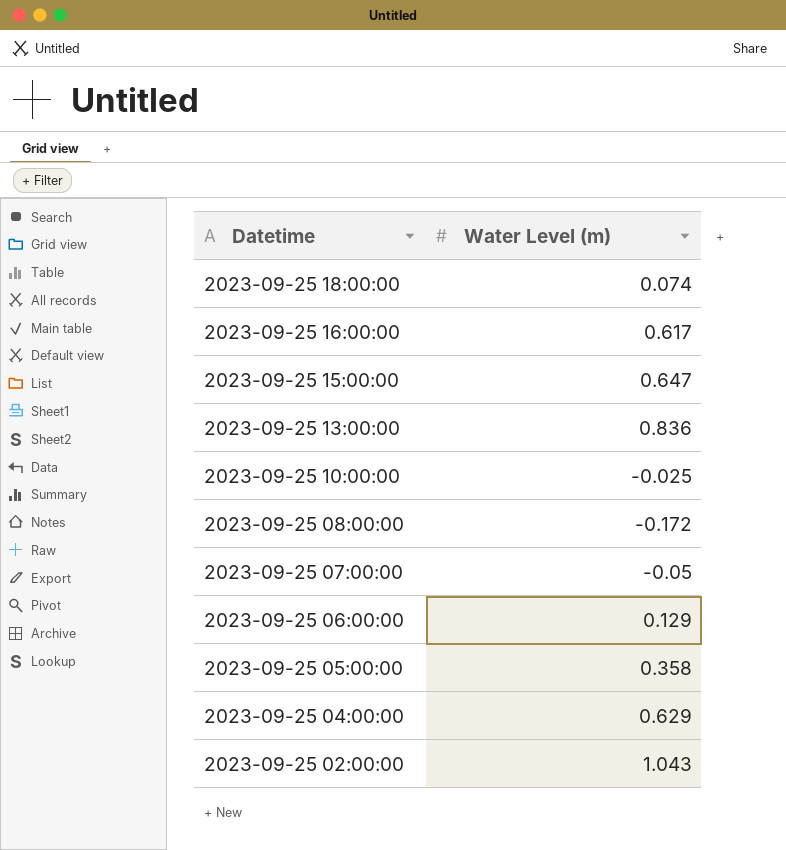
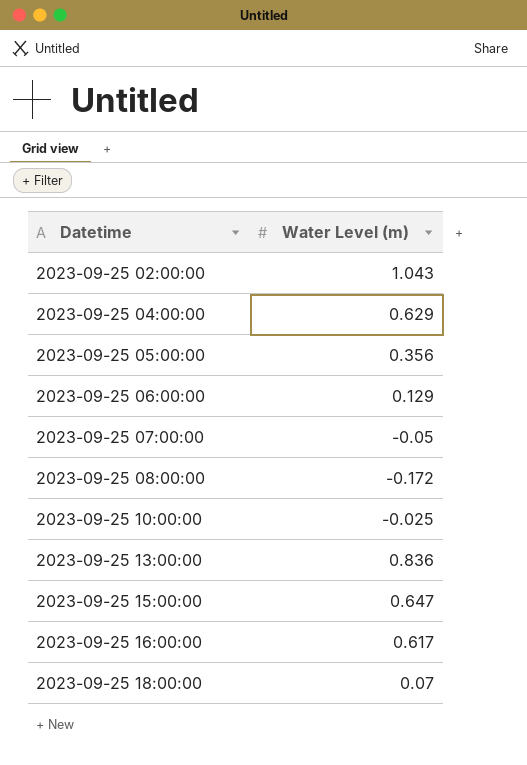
row order: Datetime descending -> Datetime ascending
2023-09-25 05:00:00 | Water Level (m): 0.358 -> 0.356
2023-09-25 18:00:00 | Water Level (m): 0.074 -> 0.07

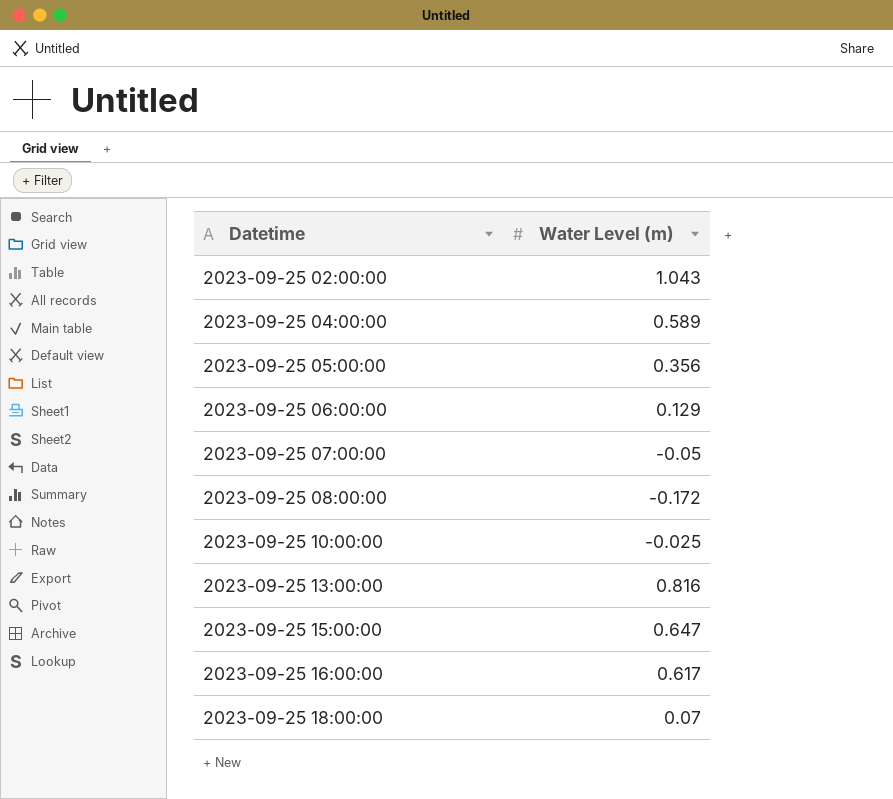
2023-09-25 04:00:00 | Water Level (m): 0.629 -> 0.589
2023-09-25 13:00:00 | Water Level (m): 0.836 -> 0.816

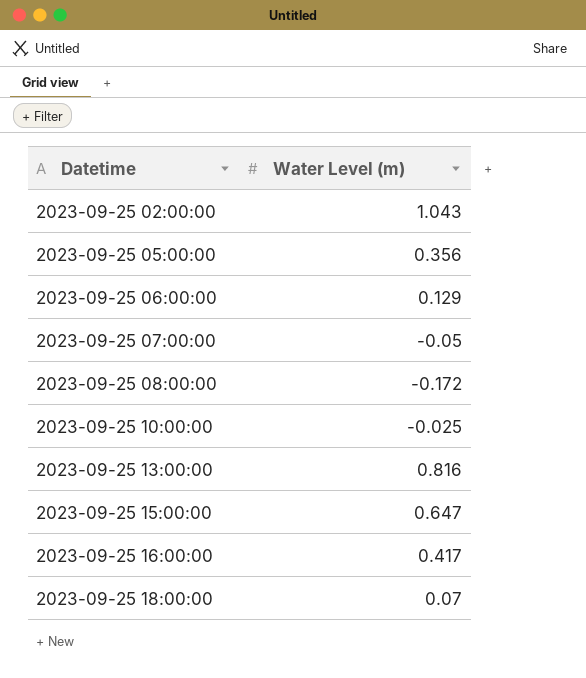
row 2023-09-25 04:00:00: 0.589 -> none
2023-09-25 16:00:00 | Water Level (m): 0.617 -> 0.417

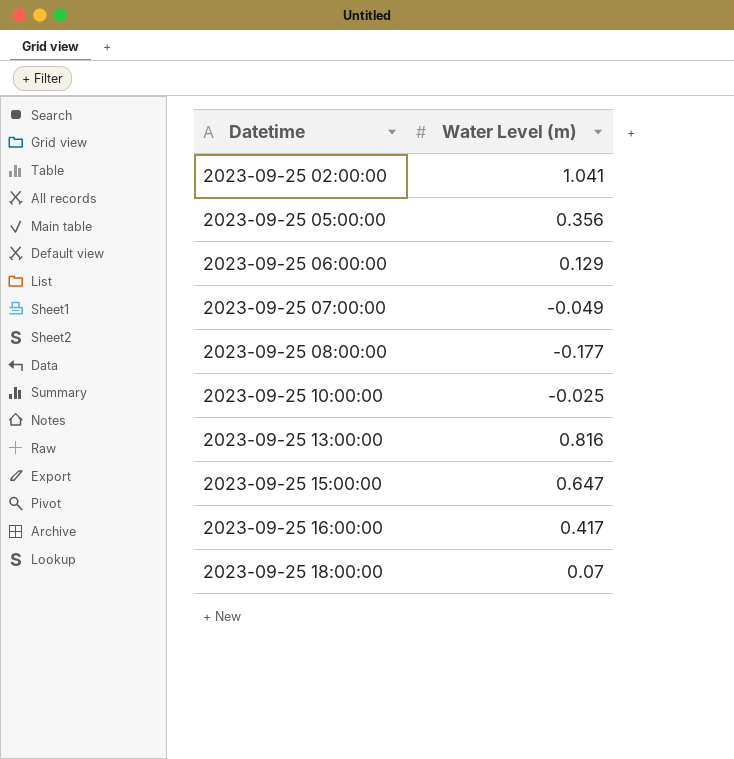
2023-09-25 02:00:00 | Water Level (m): 1.043 -> 1.041
2023-09-25 07:00:00 | Water Level (m): -0.05 -> -0.049
2023-09-25 08:00:00 | Water Level (m): -0.172 -> -0.177

